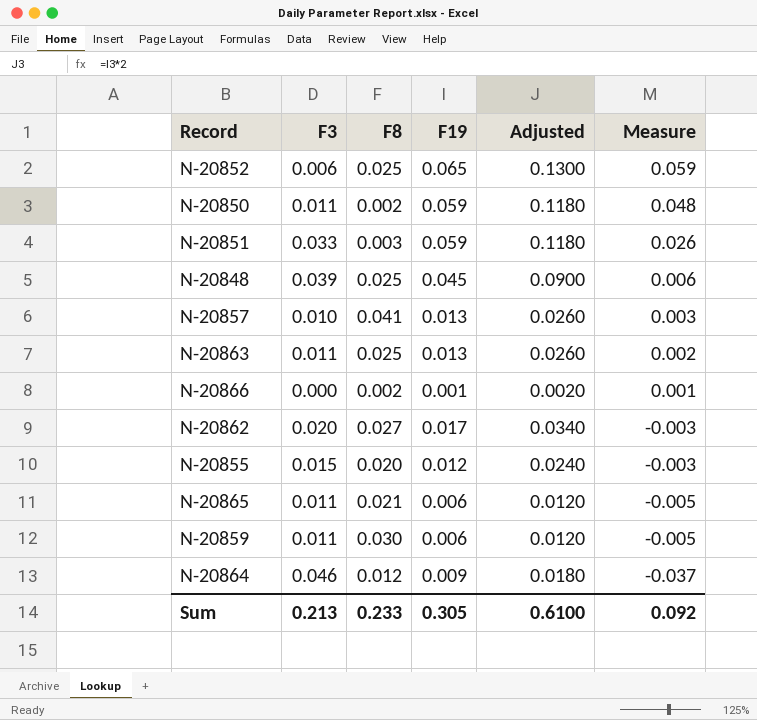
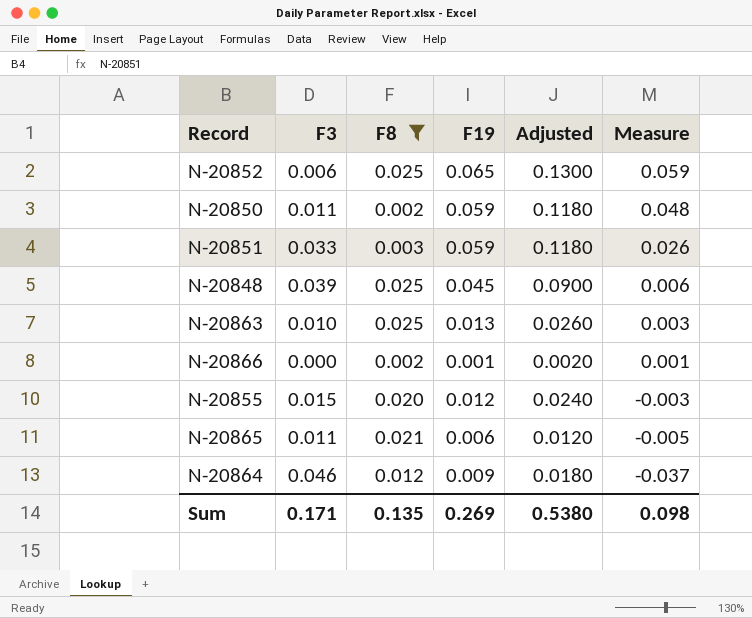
filter: none -> F8 <= 0.025
N-20863 | F3: 0.011 -> 0.010
N-20863 | Measure: 0.002 -> 0.003
Sum | F3: 0.213 -> 0.171
Sum | F8: 0.233 -> 0.135
Sum | F19: 0.305 -> 0.269
Sum | Adjusted: 0.6100 -> 0.5380
Sum | Measure: 0.092 -> 0.098

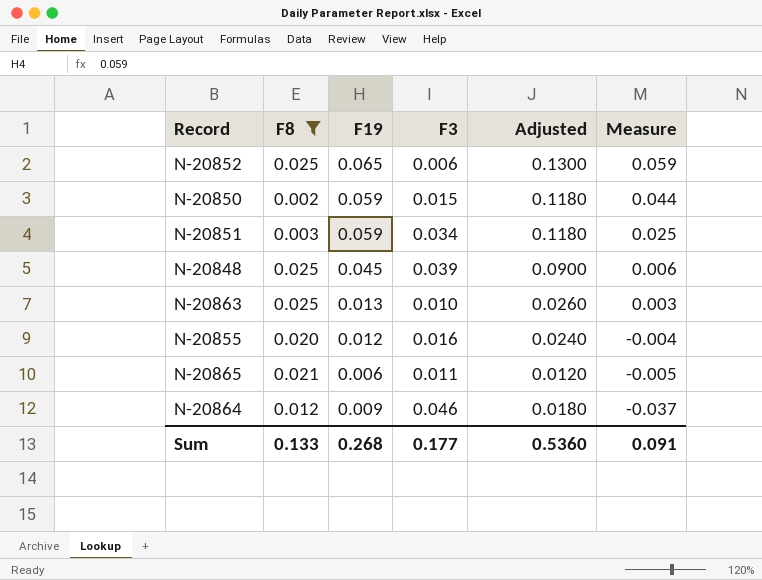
column F3 | position: 2 -> 4
row N-20866: 0.000 | 0.002 | 0.001 | 0.0020 | 0.001 -> none
N-20850 | F3: 0.011 -> 0.015
N-20850 | Measure: 0.048 -> 0.044
N-20851 | F3: 0.033 -> 0.034
N-20851 | Measure: 0.026 -> 0.025
N-20855 | F3: 0.015 -> 0.016
N-20855 | Measure: -0.003 -> -0.004
Sum | F8: 0.135 -> 0.133
Sum | F19: 0.269 -> 0.268
Sum | F3: 0.171 -> 0.177
Sum | Adjusted: 0.5380 -> 0.5360
Sum | Measure: 0.098 -> 0.091

